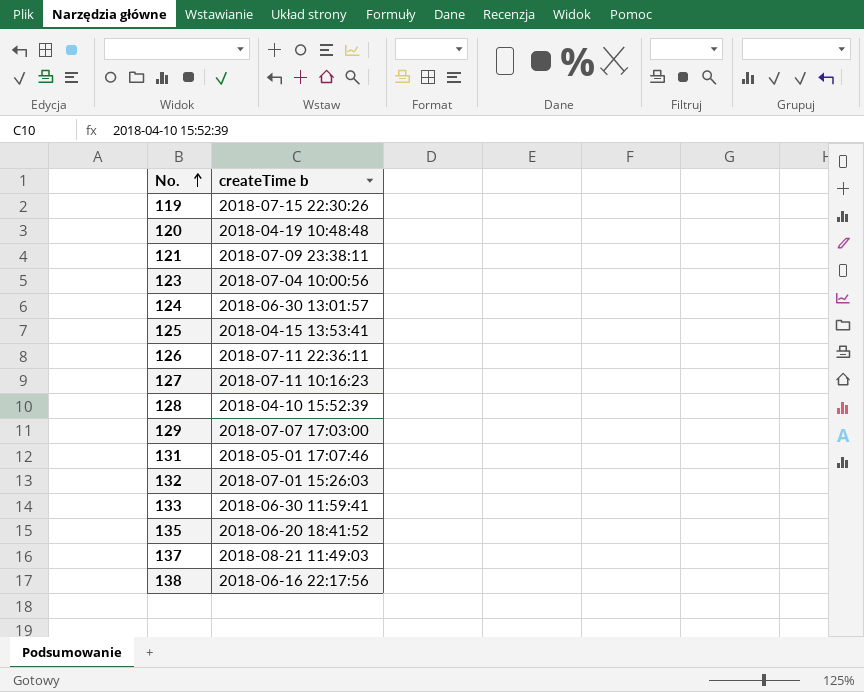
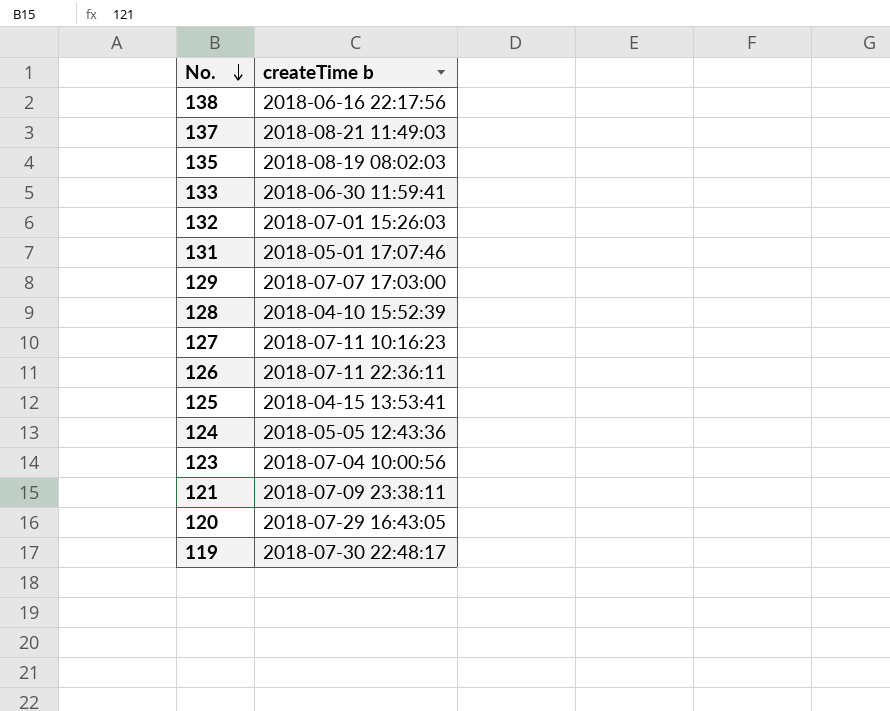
row order: No. ascending -> No. descending
135 | createTime b: 2018-06-20 18:41:52 -> 2018-08-19 08:02:03
124 | createTime b: 2018-06-30 13:01:57 -> 2018-05-05 12:43:36
120 | createTime b: 2018-04-19 10:48:48 -> 2018-07-29 16:43:05
119 | createTime b: 2018-07-15 22:30:26 -> 2018-07-30 22:48:17

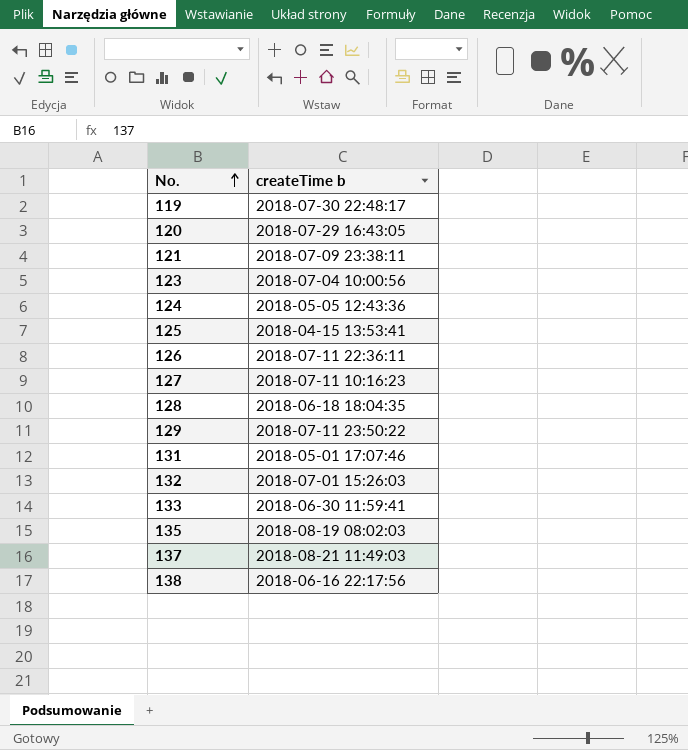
row order: No. descending -> No. ascending
128 | createTime b: 2018-04-10 15:52:39 -> 2018-06-18 18:04:35
129 | createTime b: 2018-07-07 17:03:00 -> 2018-07-11 23:50:22

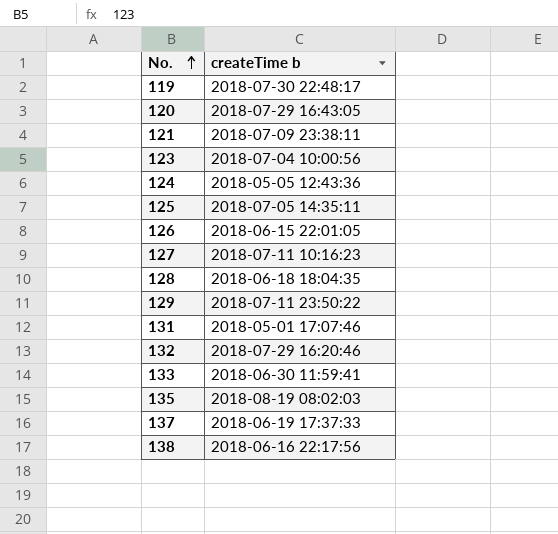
125 | createTime b: 2018-04-15 13:53:41 -> 2018-07-05 14:35:11
126 | createTime b: 2018-07-11 22:36:11 -> 2018-06-15 22:01:05
132 | createTime b: 2018-07-01 15:26:03 -> 2018-07-29 16:20:46
137 | createTime b: 2018-08-21 11:49:03 -> 2018-06-19 17:37:33

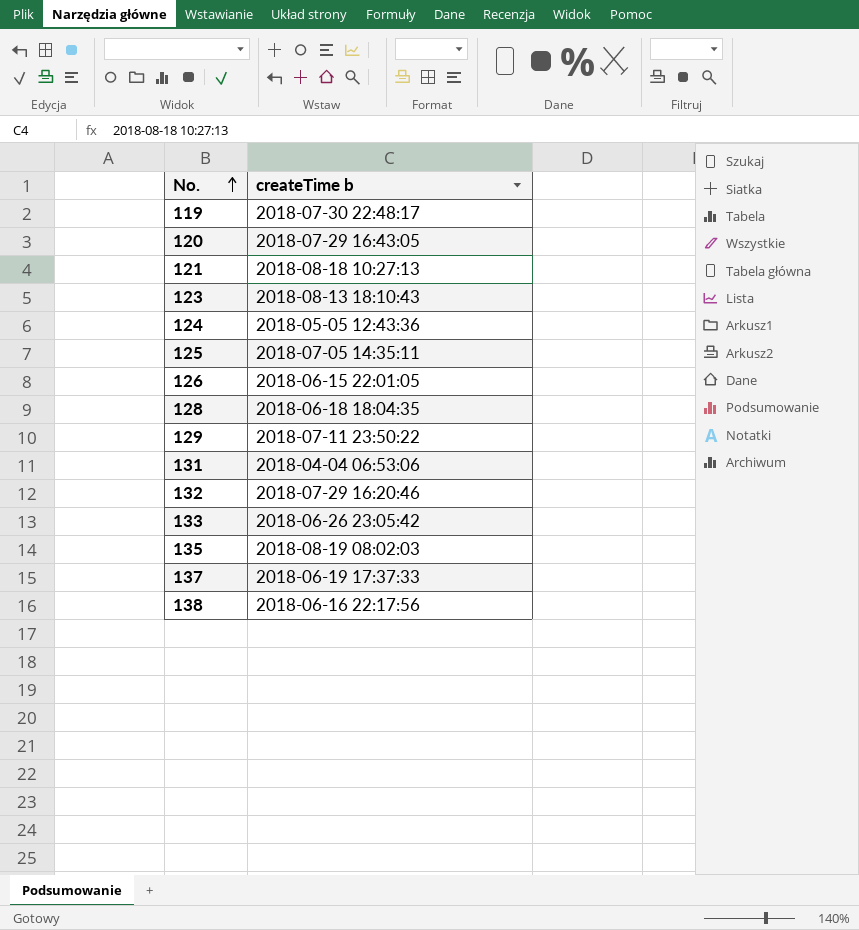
row 127: 2018-07-11 10:16:23 -> none
121 | createTime b: 2018-07-09 23:38:11 -> 2018-08-18 10:27:13
123 | createTime b: 2018-07-04 10:00:56 -> 2018-08-13 18:10:43
131 | createTime b: 2018-05-01 17:07:46 -> 2018-04-04 06:53:06
133 | createTime b: 2018-06-30 11:59:41 -> 2018-06-26 23:05:42

